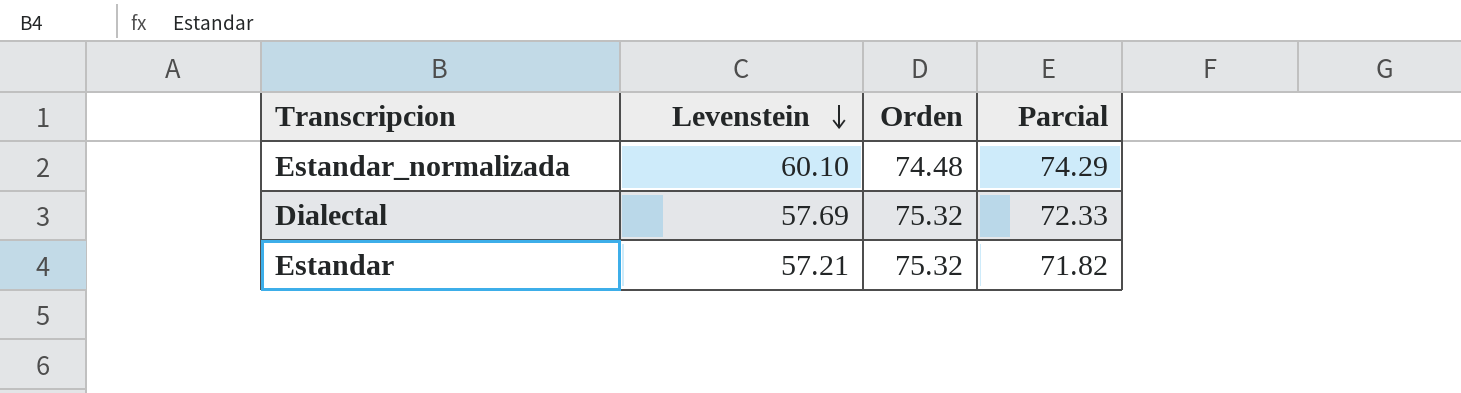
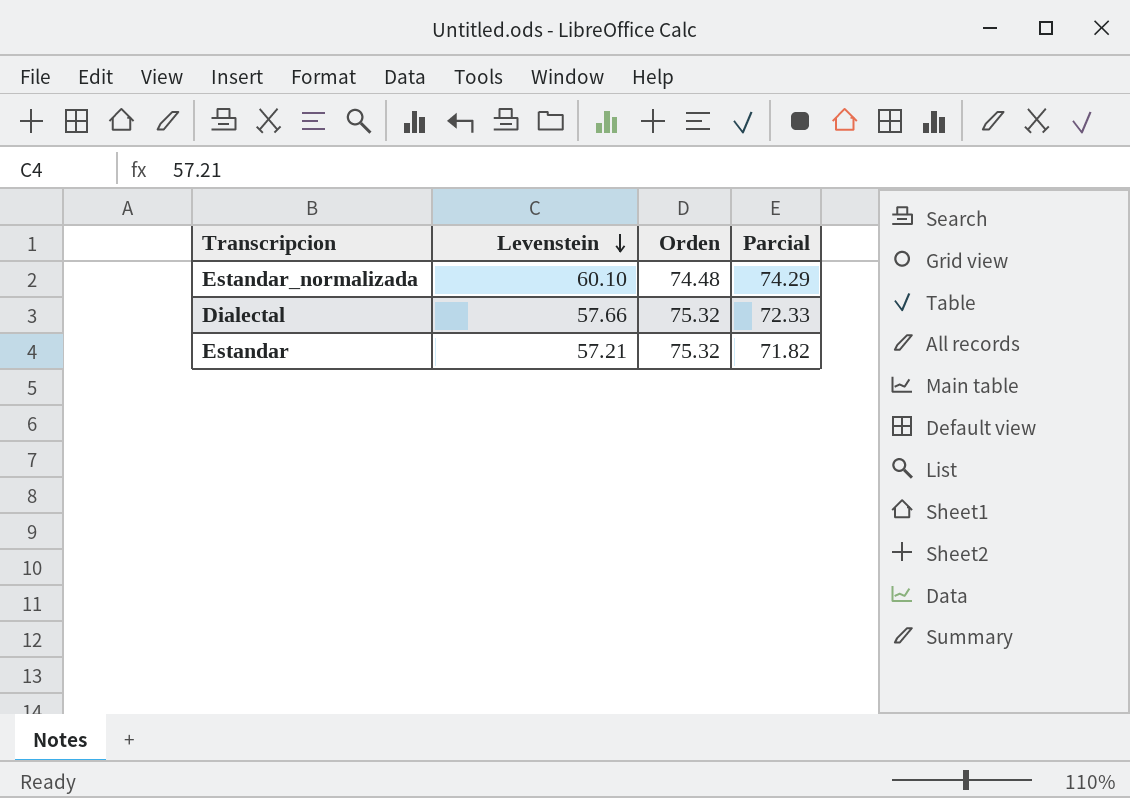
Dialectal | Levenstein: 57.69 -> 57.66

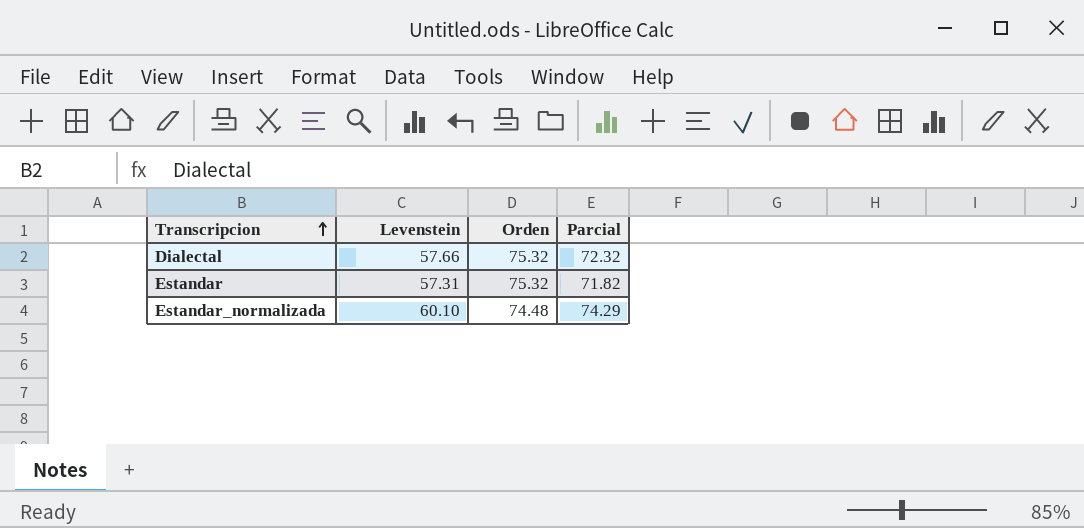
row order: Levenstein descending -> Transcripcion ascending
Dialectal | Parcial: 72.33 -> 72.32
Estandar | Levenstein: 57.21 -> 57.31

